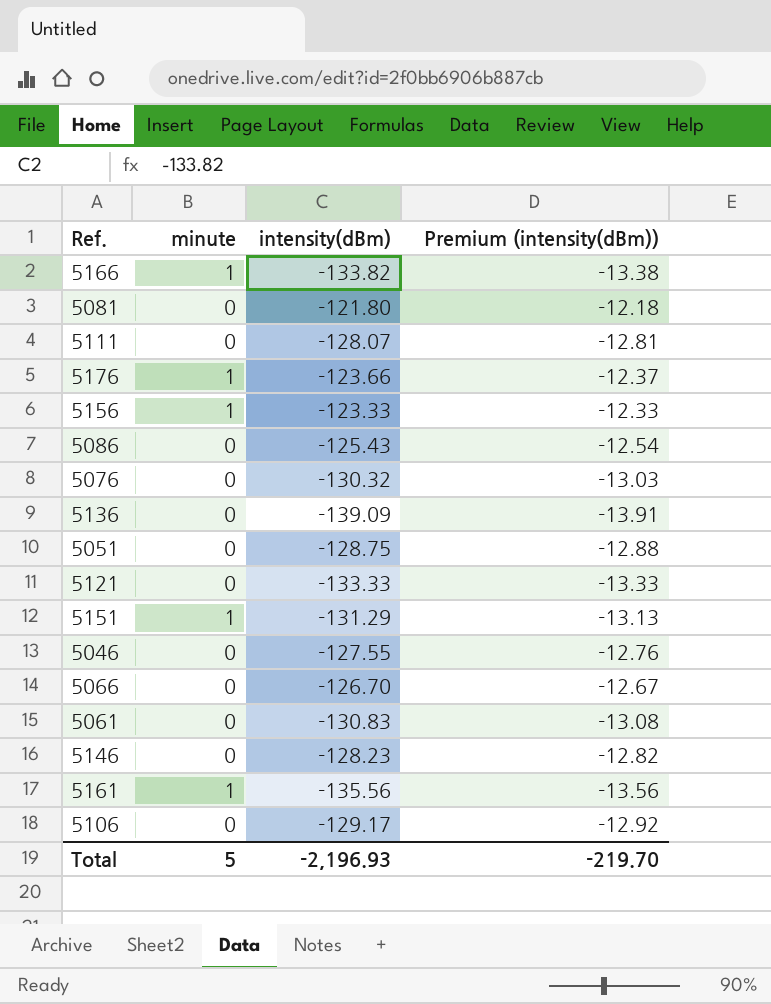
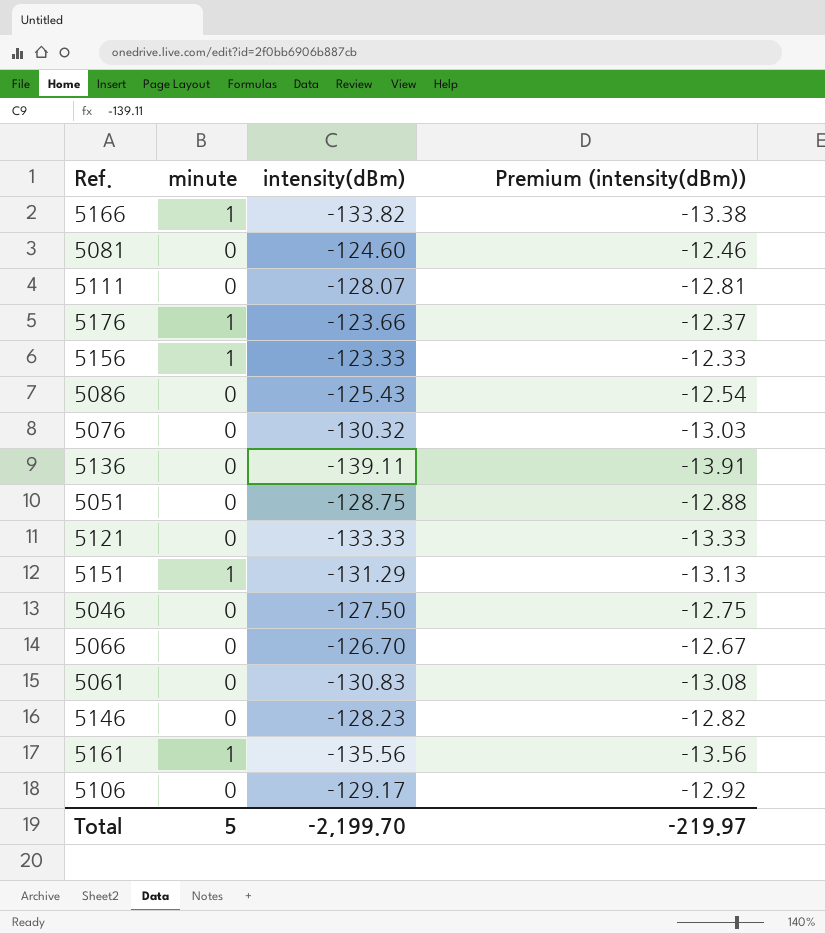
5081 | intensity(dBm): -121.80 -> -124.60
5081 | Premium (intensity(dBm)): -12.18 -> -12.46
5136 | intensity(dBm): -139.09 -> -139.11
5046 | intensity(dBm): -127.55 -> -127.50
5046 | Premium (intensity(dBm)): -12.76 -> -12.75
Total | intensity(dBm): -2,196.93 -> -2,199.70
Total | Premium (intensity(dBm)): -219.70 -> -219.97

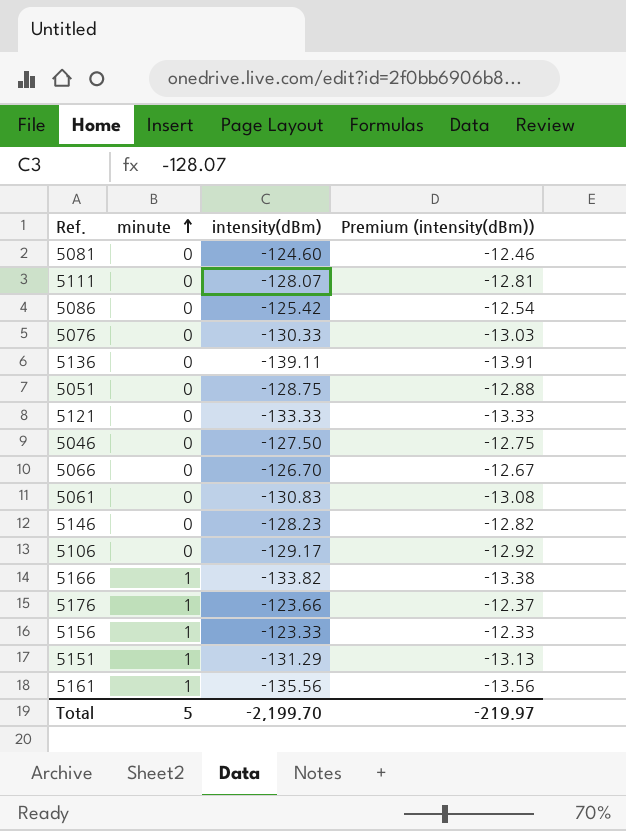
row order: none -> minute ascending
5086 | intensity(dBm): -125.43 -> -125.42
5076 | intensity(dBm): -130.32 -> -130.33

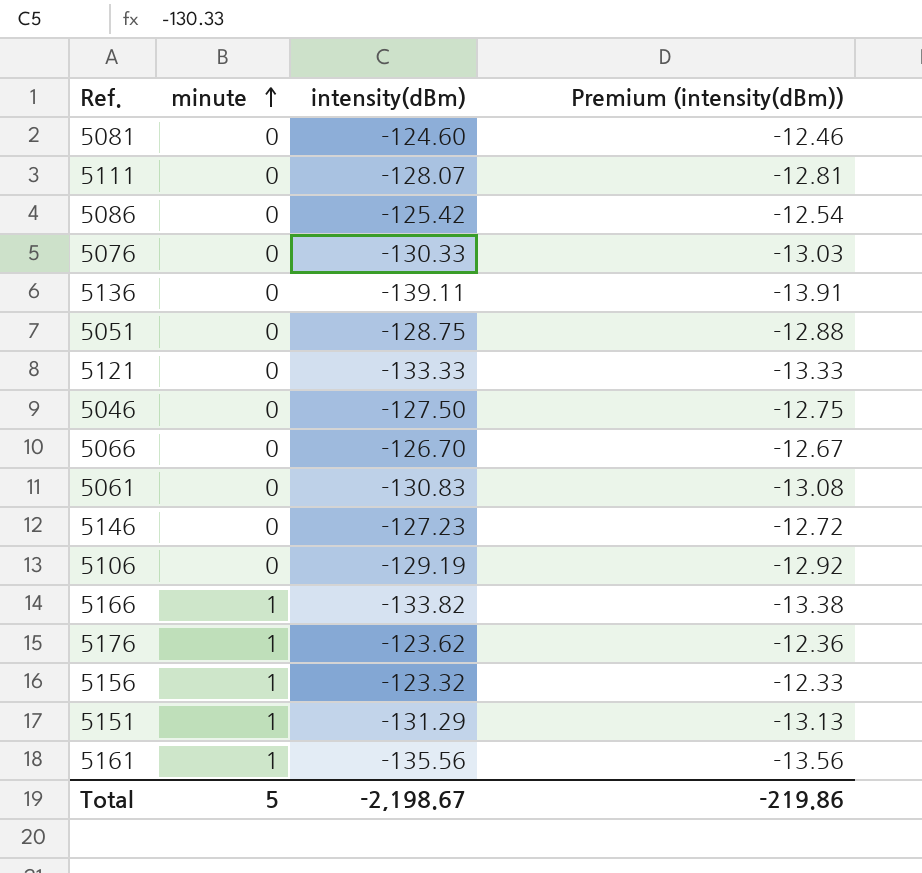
5146 | intensity(dBm): -128.23 -> -127.23
5146 | Premium (intensity(dBm)): -12.82 -> -12.72
5106 | intensity(dBm): -129.17 -> -129.19
5176 | intensity(dBm): -123.66 -> -123.62
5176 | Premium (intensity(dBm)): -12.37 -> -12.36
5156 | intensity(dBm): -123.33 -> -123.32
Total | intensity(dBm): -2,199.70 -> -2,198.67
Total | Premium (intensity(dBm)): -219.97 -> -219.86

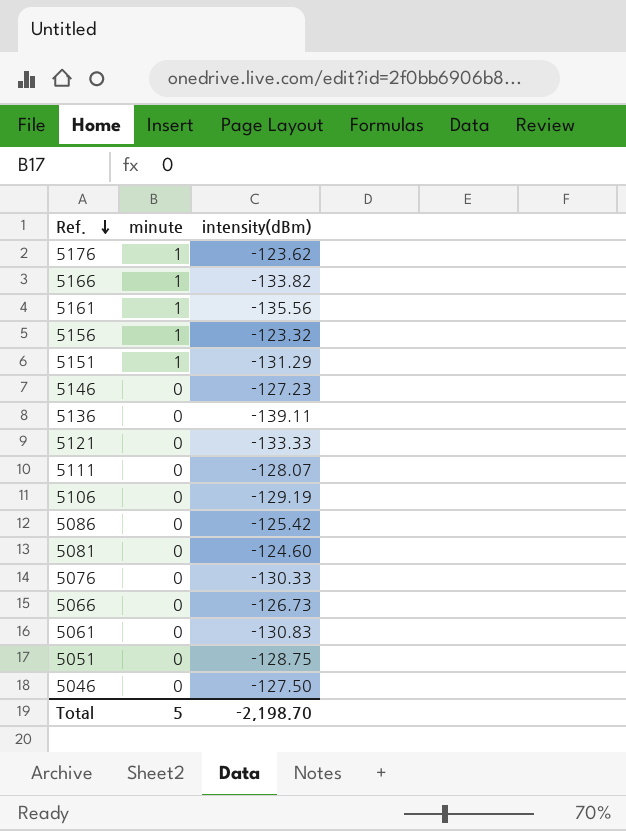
row order: minute ascending -> Ref. descending
column Premium (intensity(dBm)) | formula: [intensity(dBm)] * 0.1 -> none
5066 | intensity(dBm): -126.70 -> -126.73
Total | intensity(dBm): -2,198.67 -> -2,198.70

